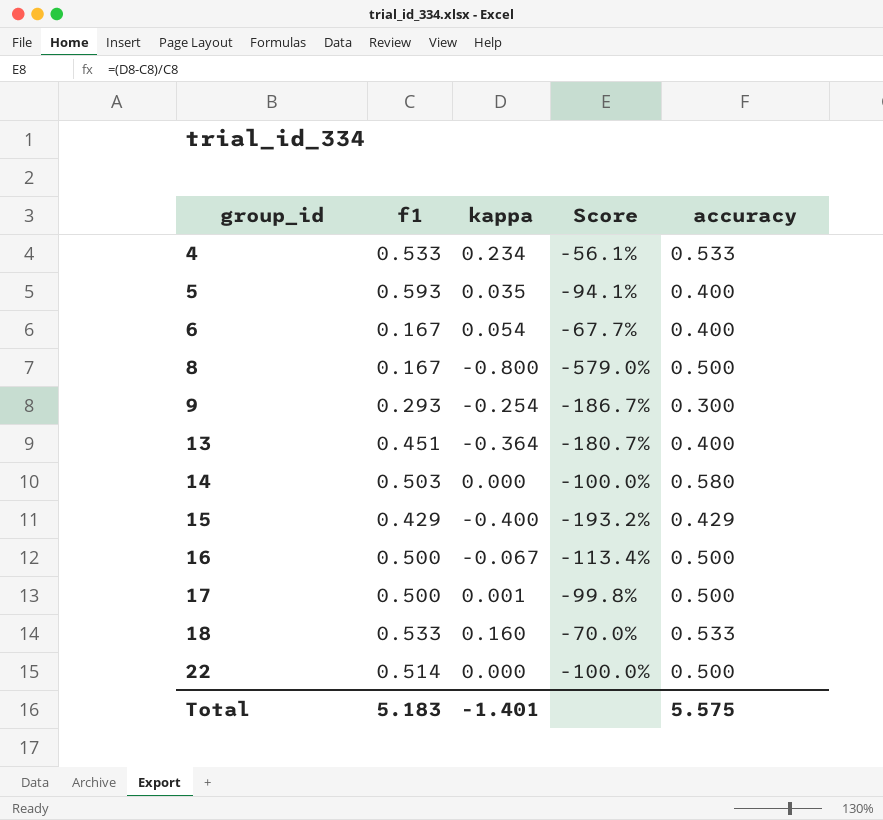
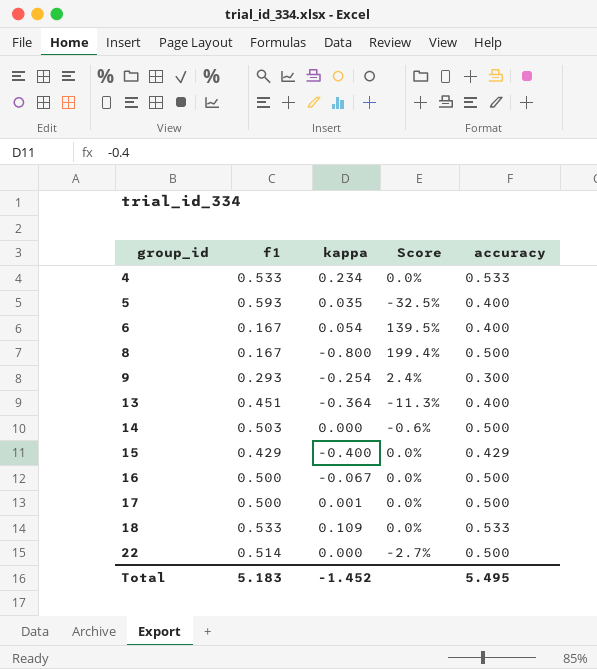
column Score | formula: ([kappa] - [f1]) / [f1] -> ([accuracy] - [f1]) / [f1]
14 | accuracy: 0.580 -> 0.500
18 | kappa: 0.160 -> 0.109
Total | kappa: -1.401 -> -1.452
Total | accuracy: 5.575 -> 5.495

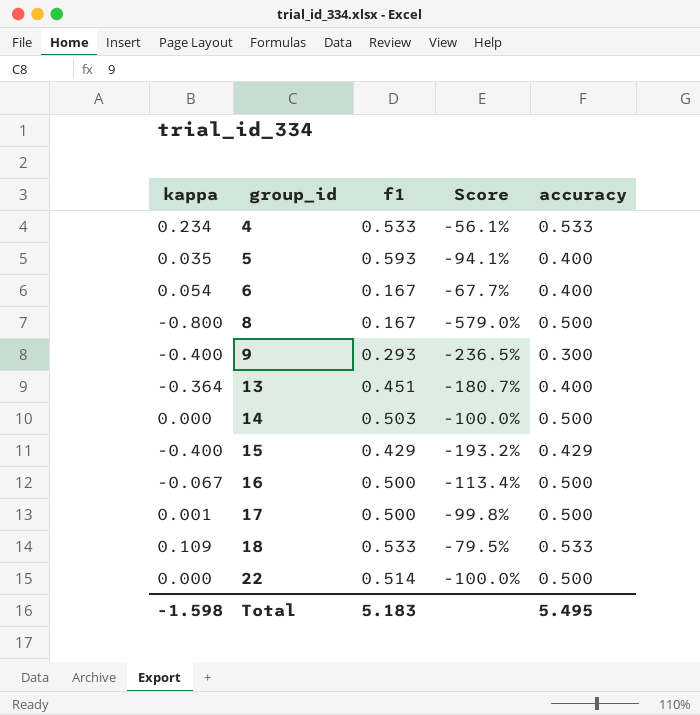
column kappa | position: 3 -> 1
column Score | formula: ([accuracy] - [f1]) / [f1] -> ([kappa] - [f1]) / [f1]
9 | kappa: -0.254 -> -0.400
Total | kappa: -1.452 -> -1.598

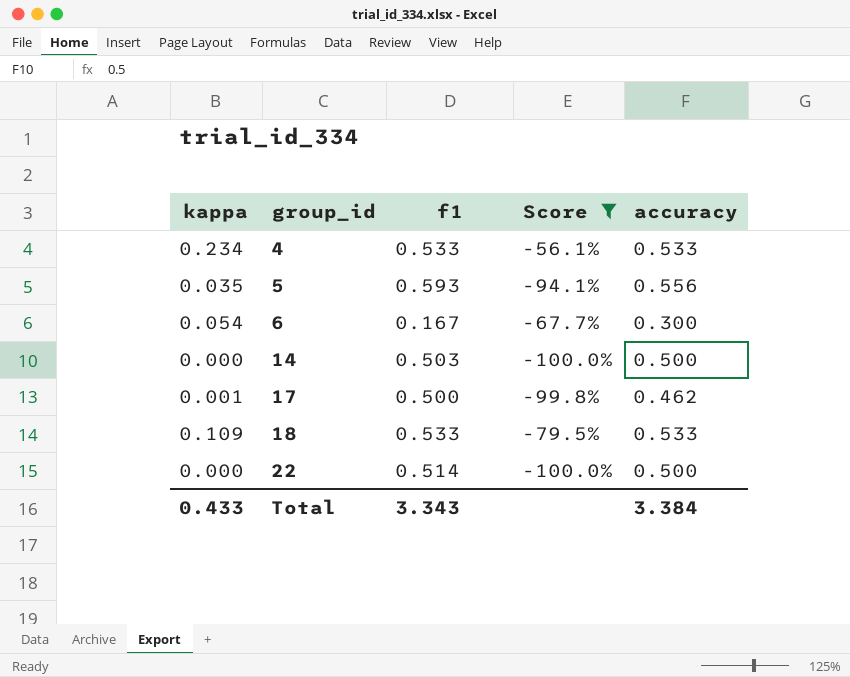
filter: none -> Score >= -100.0%
5 | accuracy: 0.400 -> 0.556
6 | accuracy: 0.400 -> 0.300
17 | accuracy: 0.500 -> 0.462
Total | kappa: -1.598 -> 0.433
Total | f1: 5.183 -> 3.343
Total | accuracy: 5.495 -> 3.384

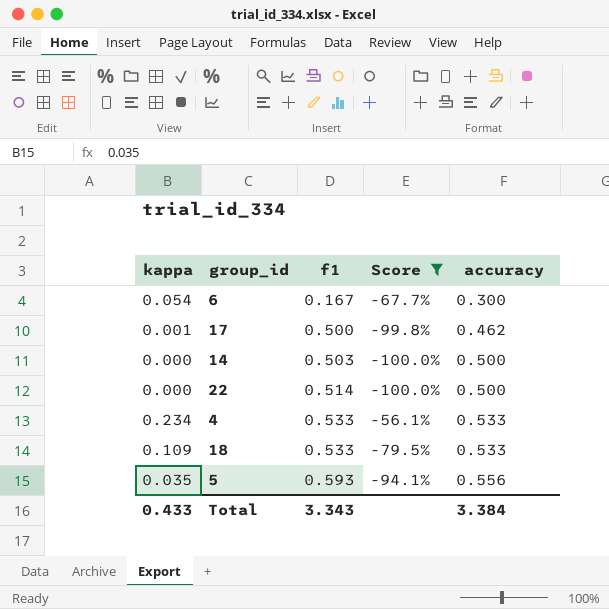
row order: group_id ascending -> f1 ascending

